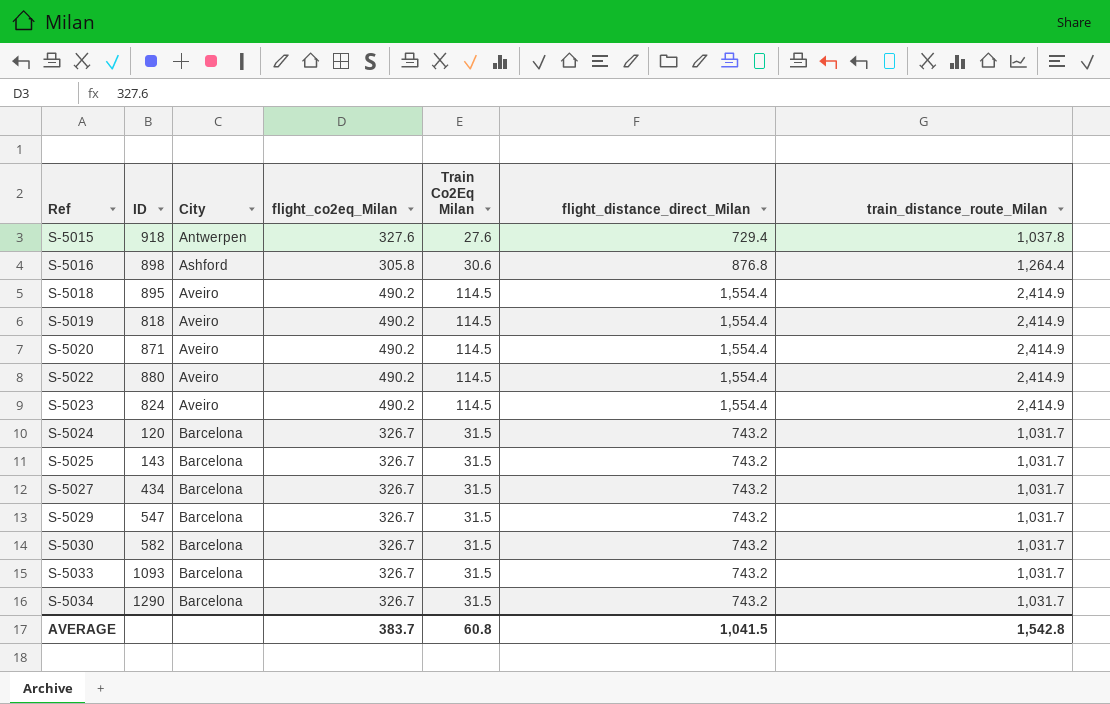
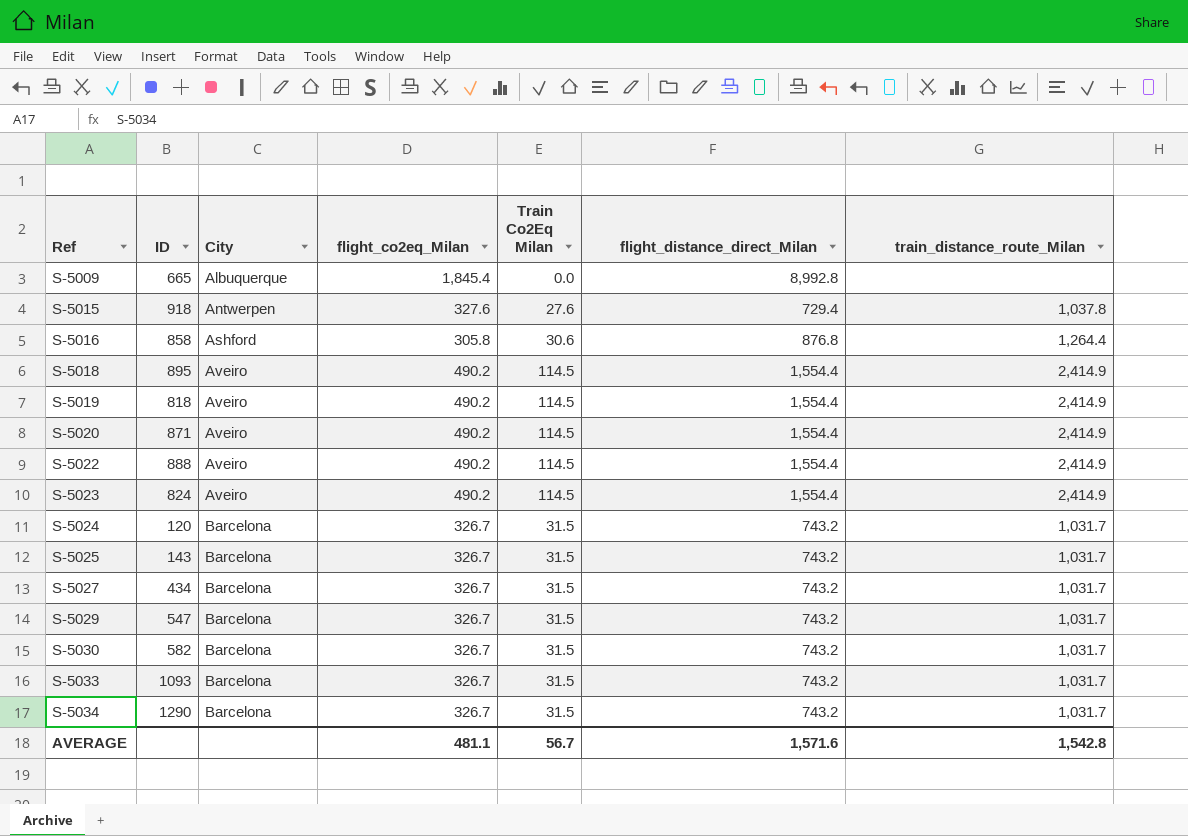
row S-5009: none -> 665 | Albuquerque | 1,845.4 | 0.0 | 8,992.8 | none
S-5016 | ID: 898 -> 858
S-5022 | ID: 880 -> 888
AVERAGE | flight_co2eq_Milan: 383.7 -> 481.1
AVERAGE | Train Co2Eq Milan: 60.8 -> 56.7
AVERAGE | flight_distance_direct_Milan: 1,041.5 -> 1,571.6

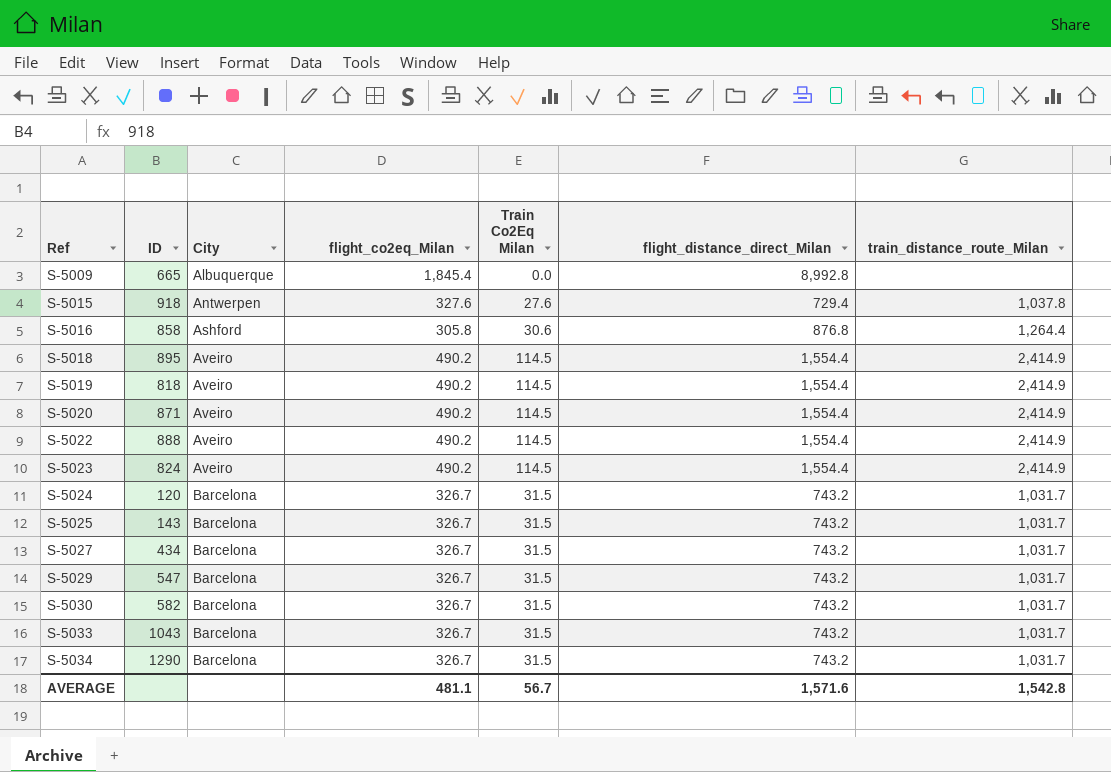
S-5033 | ID: 1093 -> 1043

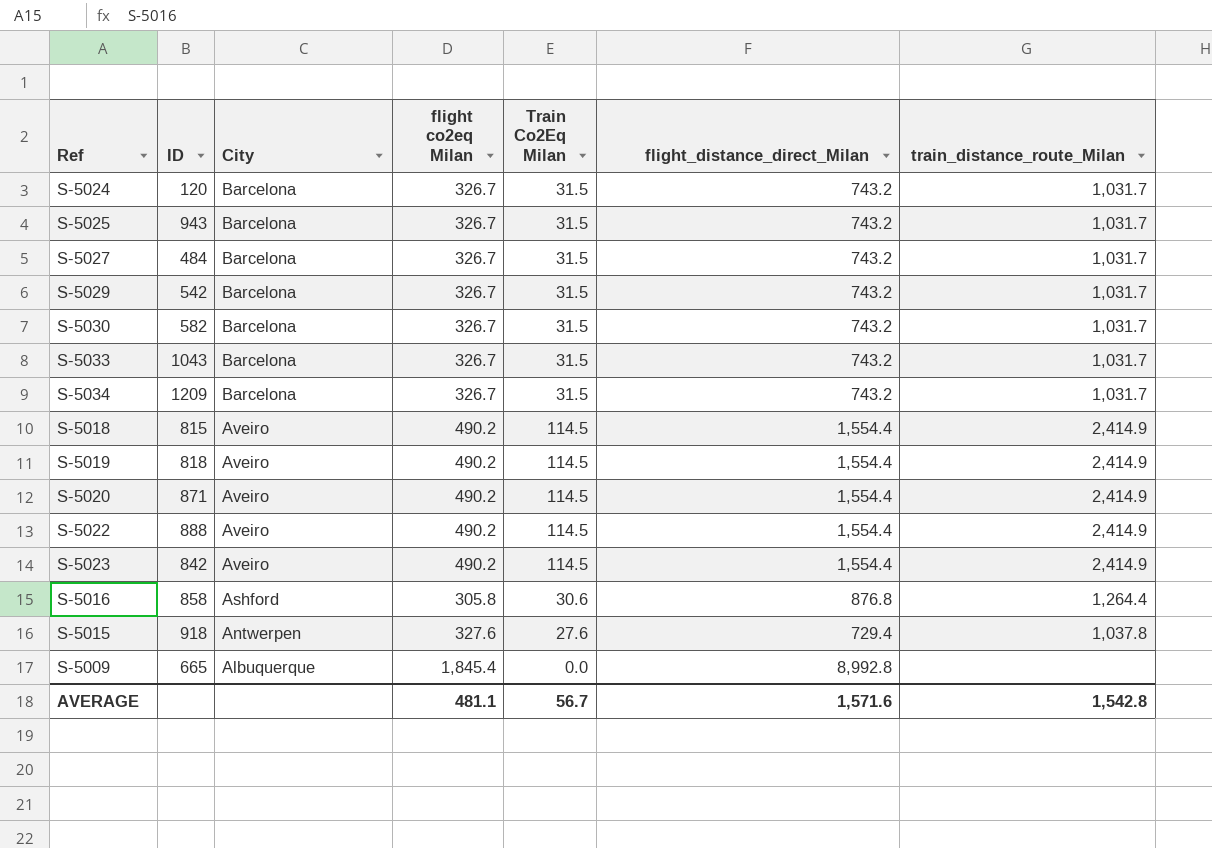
row order: Ref ascending -> City descending
column name: flight_co2eq_Milan -> flight co2eq Milan
S-5025 | ID: 143 -> 943
S-5027 | ID: 434 -> 484
S-5029 | ID: 547 -> 542
S-5034 | ID: 1290 -> 1209
S-5018 | ID: 895 -> 815
S-5023 | ID: 824 -> 842

